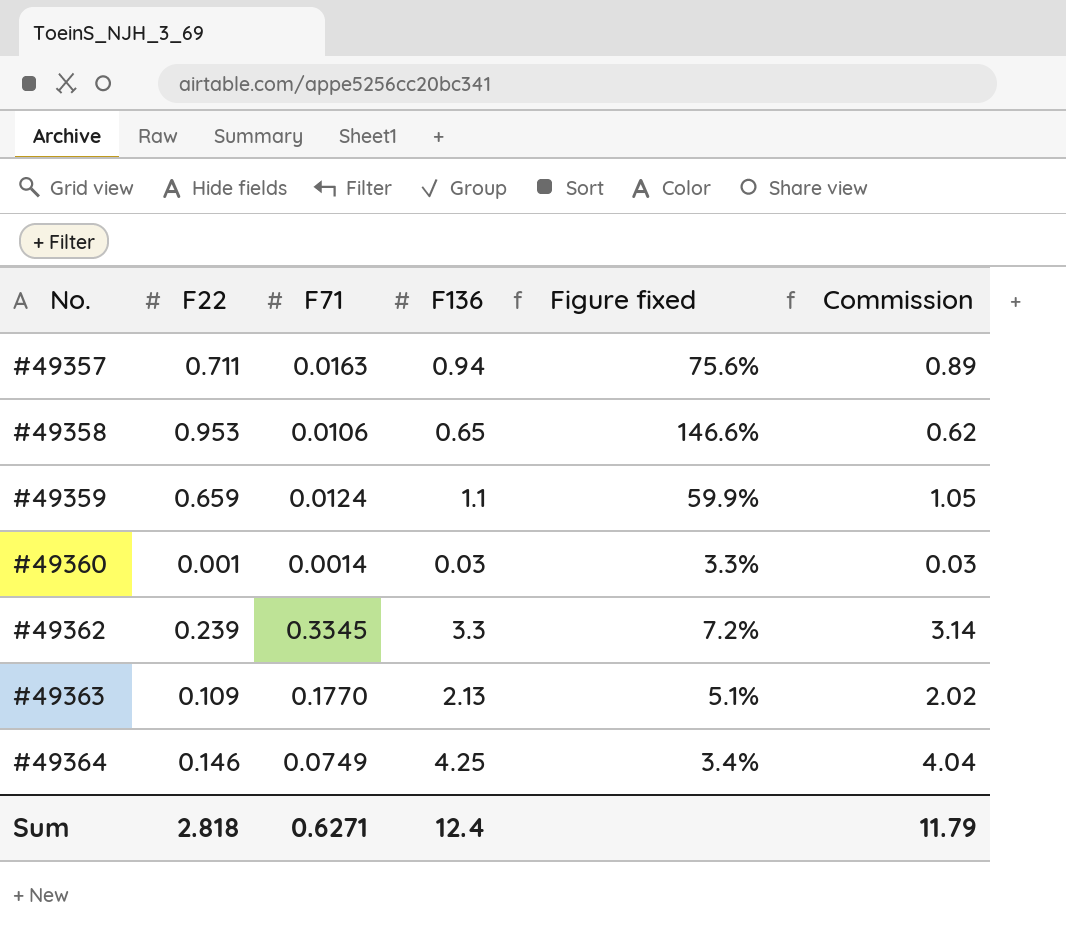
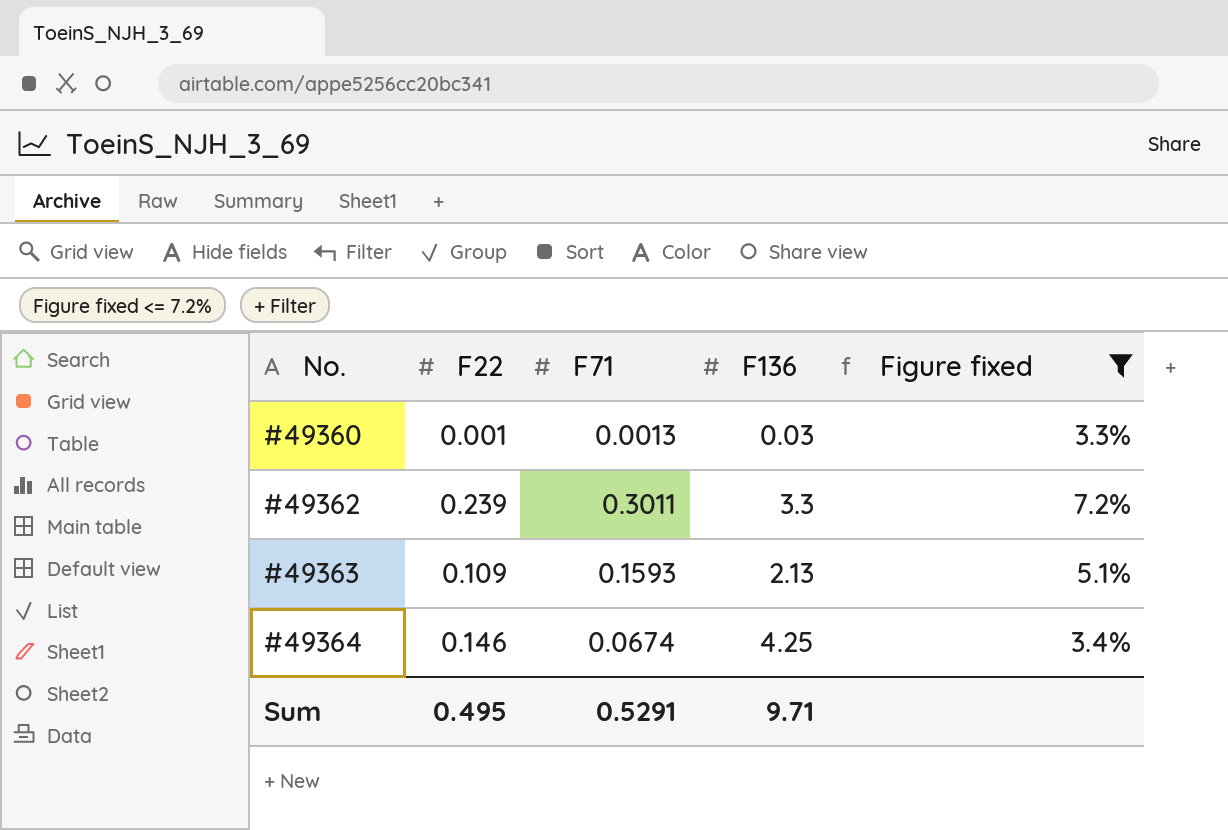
filter: none -> Figure fixed <= 7.2%
column Commission | formula: [F136] * 0.95 -> none
#49360 | F71: 0.0014 -> 0.0013
#49362 | F71: 0.3345 -> 0.3011
#49363 | F71: 0.1770 -> 0.1593
#49364 | F71: 0.0749 -> 0.0674
Sum | F22: 2.818 -> 0.495
Sum | F71: 0.6271 -> 0.5291
Sum | F136: 12.4 -> 9.71

